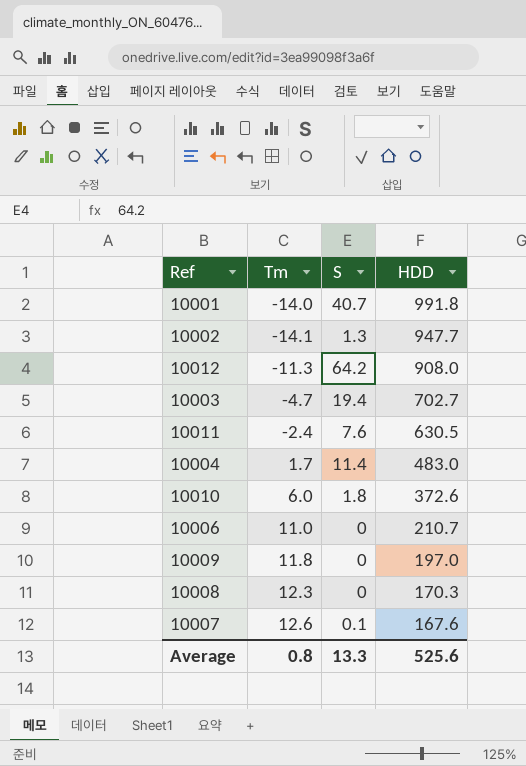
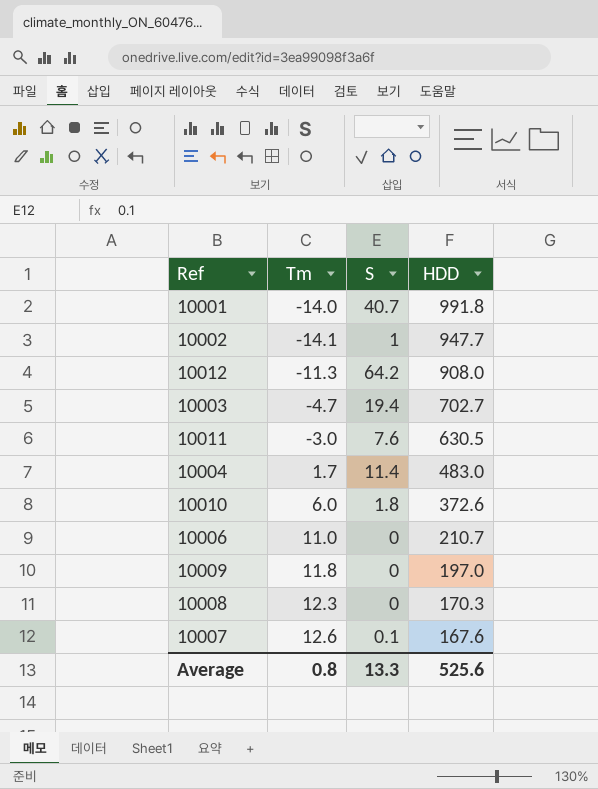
10002 | S: 1.3 -> 1
10011 | Tm: -2.4 -> -3.0

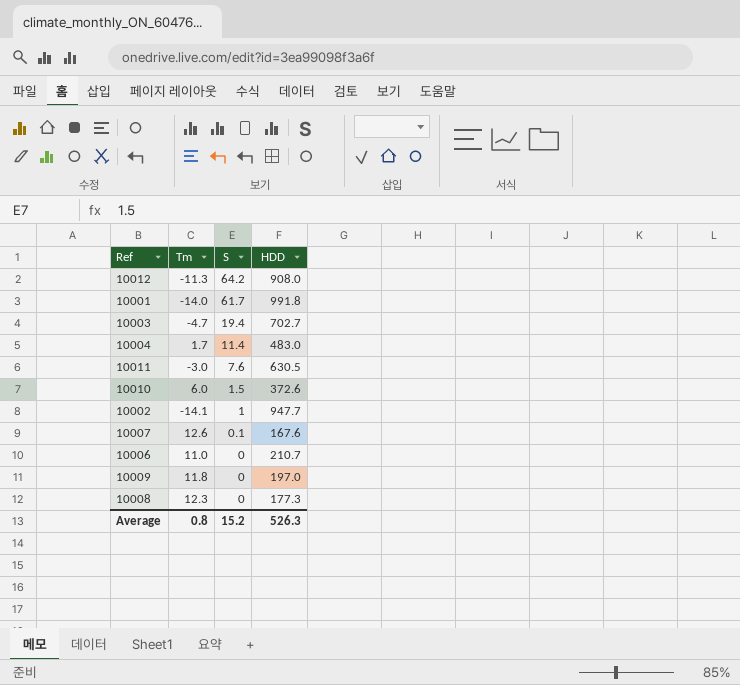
row order: HDD descending -> S descending
10001 | S: 40.7 -> 61.7
10010 | S: 1.8 -> 1.5
10008 | HDD: 170.3 -> 177.3
Average | S: 13.3 -> 15.2
Average | HDD: 525.6 -> 526.3

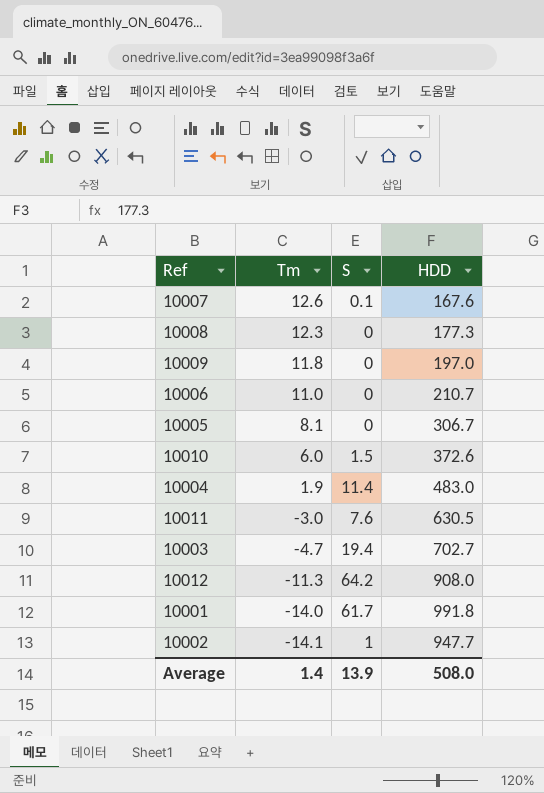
row order: S descending -> Tm descending
row 10005: none -> 8.1 | 0 | 306.7
10004 | Tm: 1.7 -> 1.9
Average | Tm: 0.8 -> 1.4
Average | S: 15.2 -> 13.9
Average | HDD: 526.3 -> 508.0

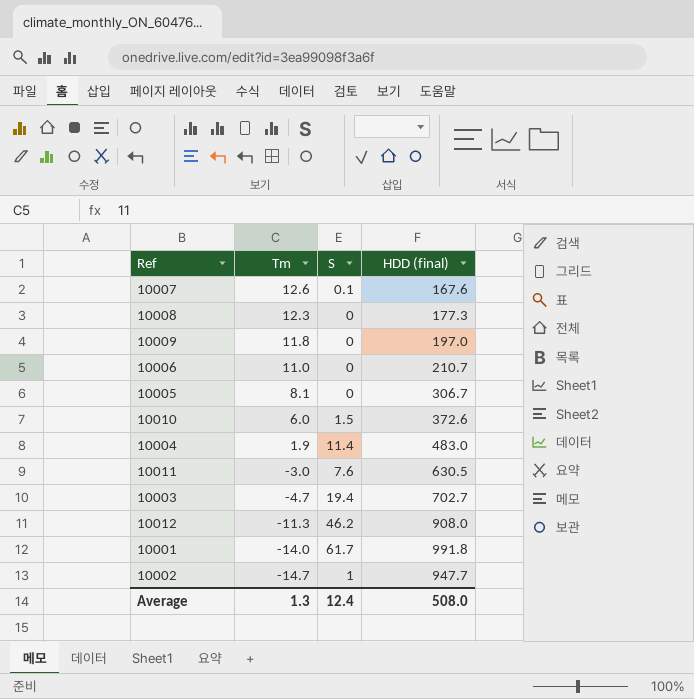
column name: HDD -> HDD (final)
10012 | S: 64.2 -> 46.2
10002 | Tm: -14.1 -> -14.7
Average | Tm: 1.4 -> 1.3
Average | S: 13.9 -> 12.4

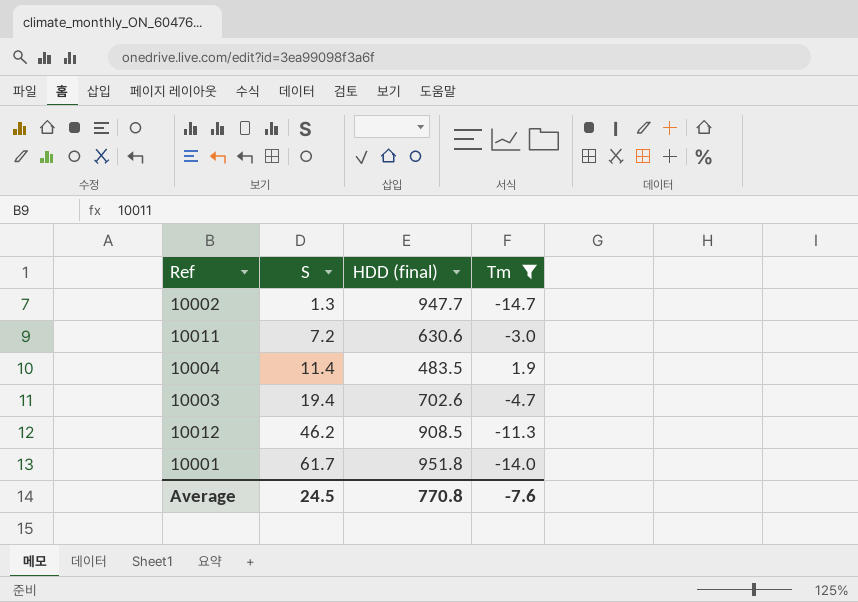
filter: none -> Tm <= 1.9
row order: Tm descending -> S ascending
column Tm | position: 2 -> 4
10002 | S: 1 -> 1.3
10011 | S: 7.6 -> 7.2
10011 | HDD (final): 630.5 -> 630.6
10004 | HDD (final): 483.0 -> 483.5
10003 | HDD (final): 702.7 -> 702.6
10012 | HDD (final): 908.0 -> 908.5
10001 | HDD (final): 991.8 -> 951.8
Average | S: 12.4 -> 24.5
Average | HDD (final): 508.0 -> 770.8
Average | Tm: 1.3 -> -7.6

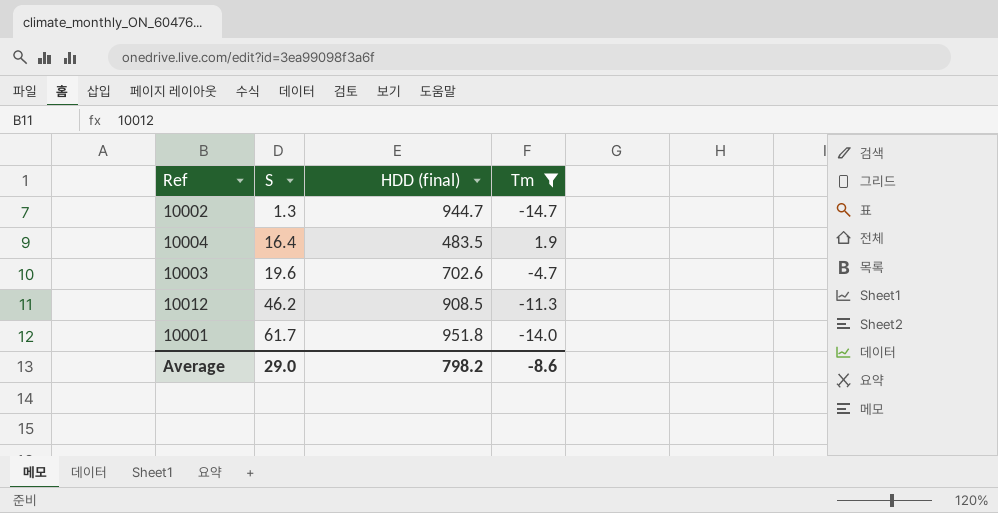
row 10011: 7.2 | 630.6 | -3.0 -> none
10002 | HDD (final): 947.7 -> 944.7
10004 | S: 11.4 -> 16.4
10003 | S: 19.4 -> 19.6
Average | S: 24.5 -> 29.0
Average | HDD (final): 770.8 -> 798.2
Average | Tm: -7.6 -> -8.6

